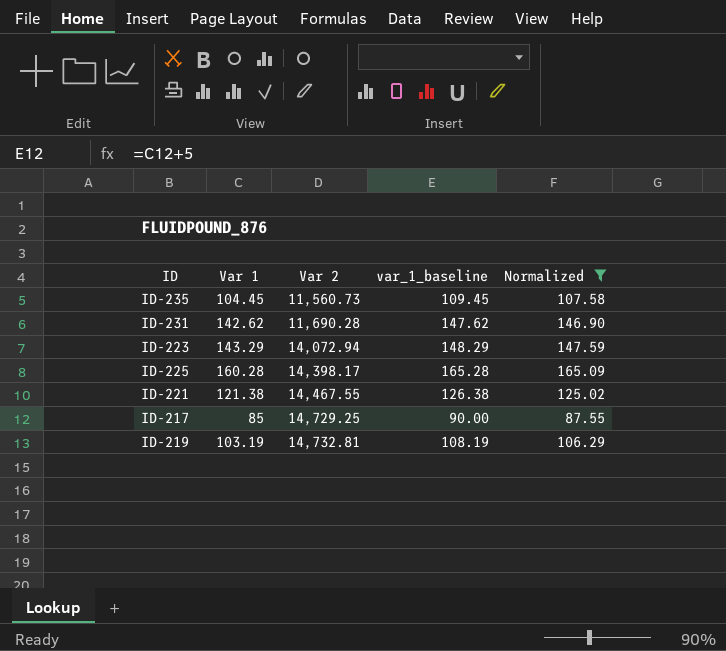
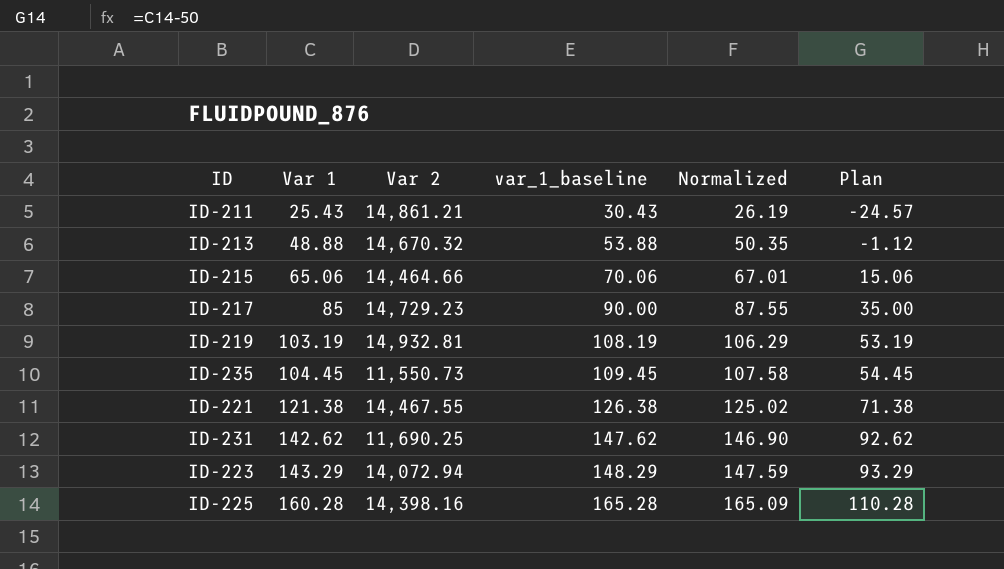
filter: Normalized >= 87.55 -> none
row order: Var 2 ascending -> Var 1 ascending
column Plan | formula: none -> [Var 1] - 50
ID-217 | Var 2: 14,729.25 -> 14,729.23
ID-219 | Var 2: 14,732.81 -> 14,932.81
ID-235 | Var 2: 11,560.73 -> 11,550.73
ID-231 | Var 2: 11,690.28 -> 11,690.25
ID-225 | Var 2: 14,398.17 -> 14,398.16

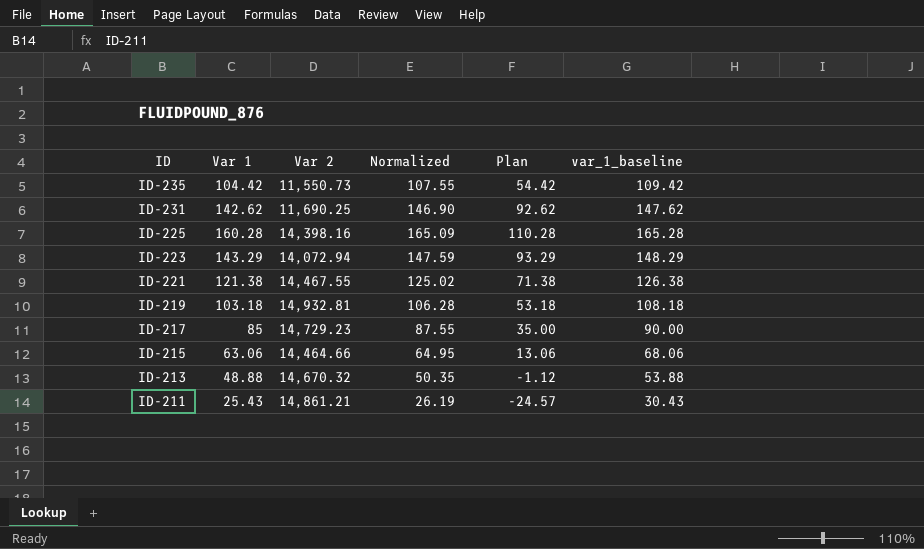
row order: Var 1 ascending -> ID descending
column var_1_baseline | position: 4 -> 6
ID-235 | Var 1: 104.45 -> 104.42
ID-235 | Normalized: 107.58 -> 107.55
ID-235 | Plan: 54.45 -> 54.42
ID-235 | var_1_baseline: 109.45 -> 109.42
ID-219 | Var 1: 103.19 -> 103.18
ID-219 | Normalized: 106.29 -> 106.28
ID-219 | Plan: 53.19 -> 53.18
ID-219 | var_1_baseline: 108.19 -> 108.18
ID-215 | Var 1: 65.06 -> 63.06
ID-215 | Normalized: 67.01 -> 64.95
ID-215 | Plan: 15.06 -> 13.06
ID-215 | var_1_baseline: 70.06 -> 68.06

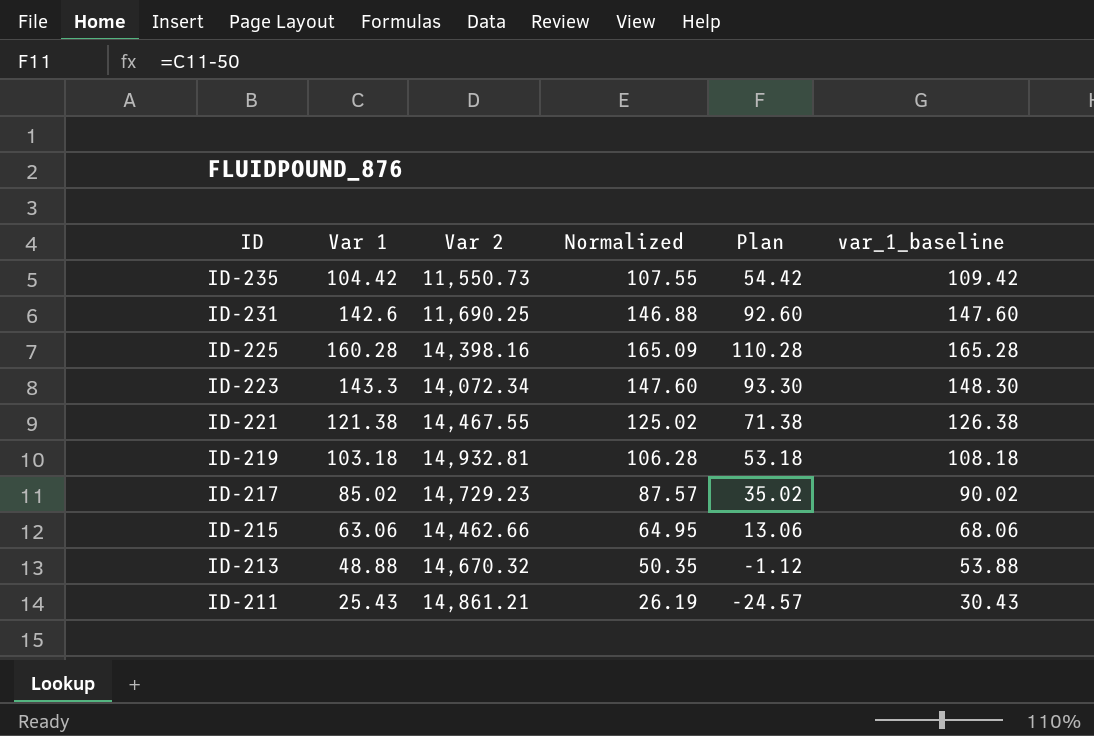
ID-231 | Var 1: 142.62 -> 142.6
ID-231 | Normalized: 146.90 -> 146.88
ID-231 | Plan: 92.62 -> 92.60
ID-231 | var_1_baseline: 147.62 -> 147.60
ID-223 | Var 1: 143.29 -> 143.3
ID-223 | Var 2: 14,072.94 -> 14,072.34
ID-223 | Normalized: 147.59 -> 147.60
ID-223 | Plan: 93.29 -> 93.30
ID-223 | var_1_baseline: 148.29 -> 148.30
ID-217 | Var 1: 85 -> 85.02
ID-217 | Normalized: 87.55 -> 87.57
ID-217 | Plan: 35.00 -> 35.02
ID-217 | var_1_baseline: 90.00 -> 90.02
ID-215 | Var 2: 14,464.66 -> 14,462.66

